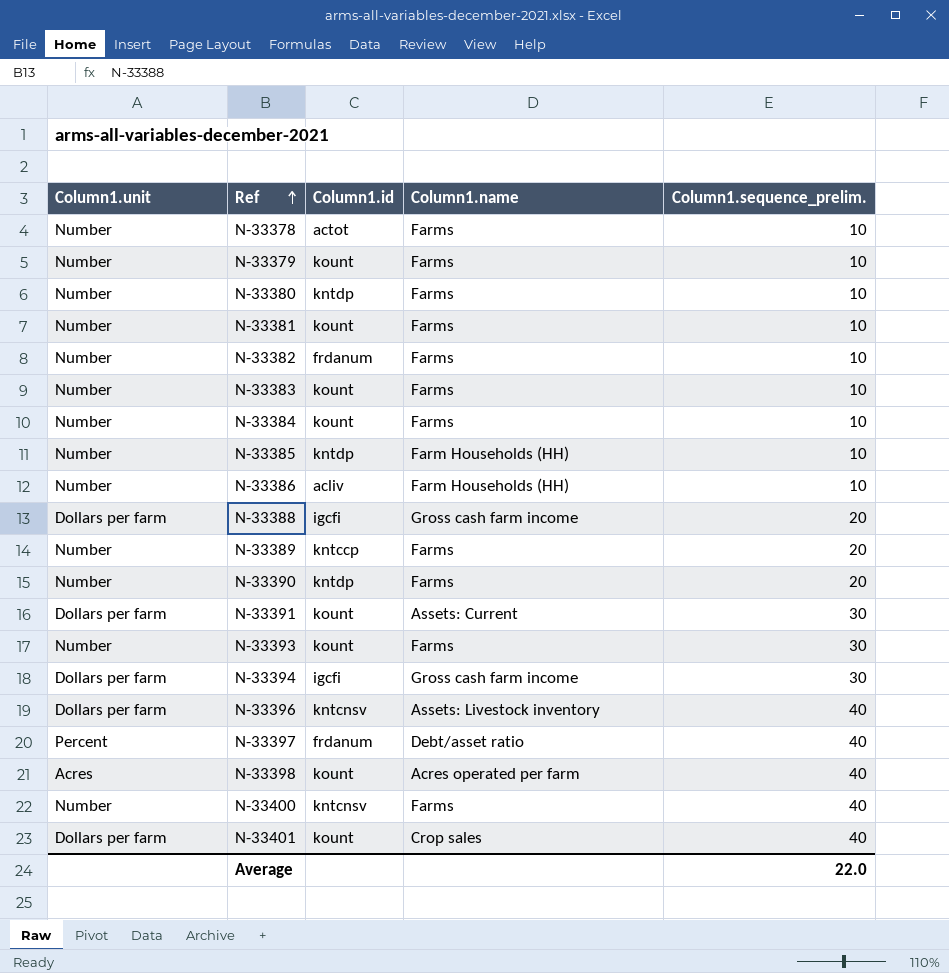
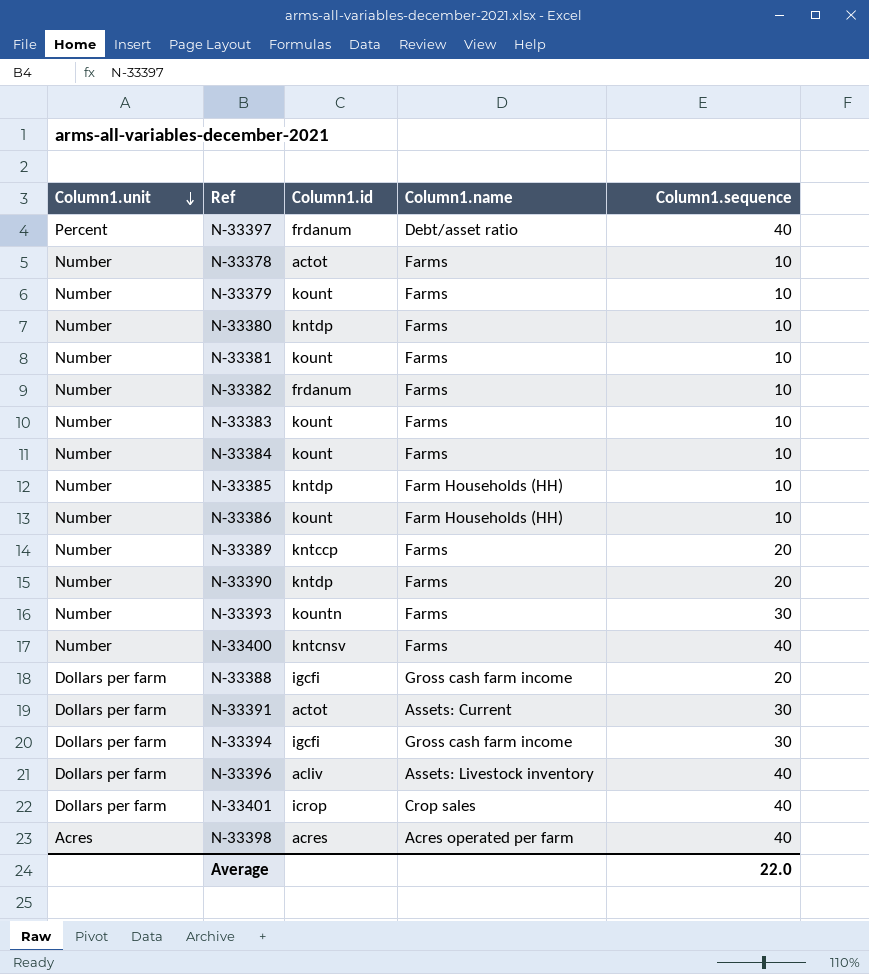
row order: Ref ascending -> Column1.unit descending
column name: Column1.sequence_prelim. -> Column1.sequence
N-33386 | Column1.id: acliv -> kount
N-33393 | Column1.id: kount -> kountn
N-33391 | Column1.id: kount -> actot
N-33396 | Column1.id: kntcnsv -> acliv
N-33401 | Column1.id: kount -> icrop
N-33398 | Column1.id: kount -> acres

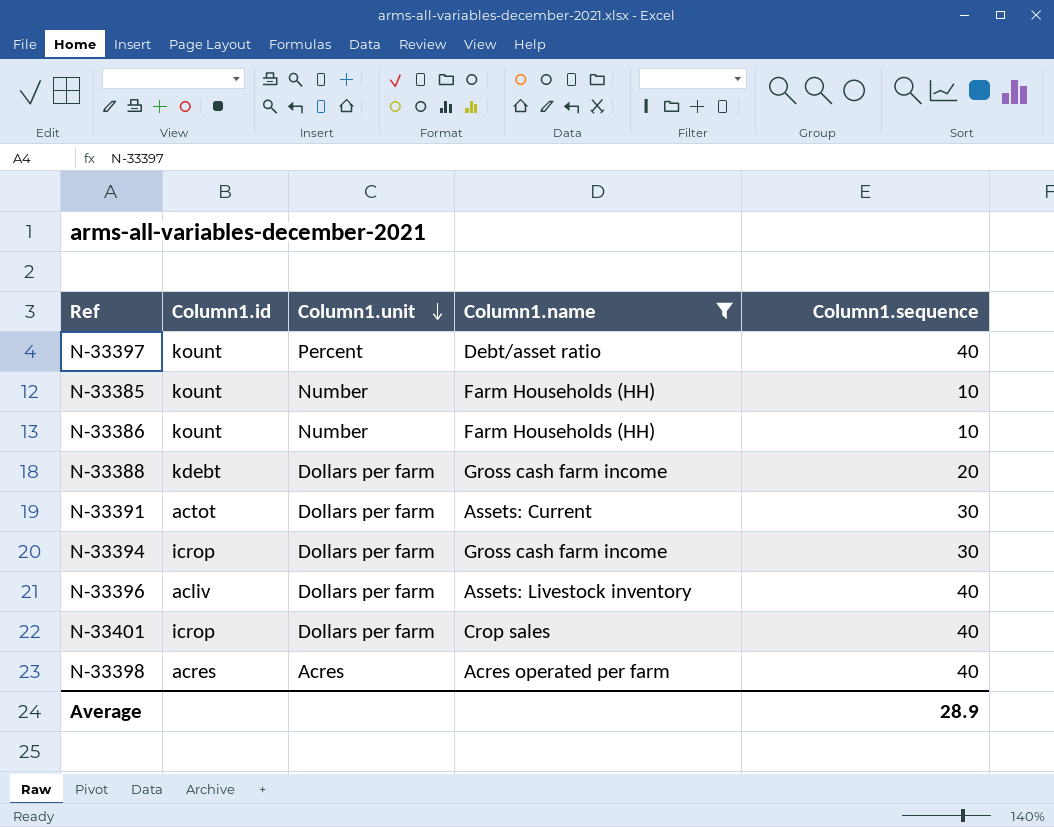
filter: none -> Column1.name != Farms
column Column1.unit | position: 1 -> 3
N-33397 | Column1.id: frdanum -> kount
N-33385 | Column1.id: kntdp -> kount
N-33388 | Column1.id: igcfi -> kdebt
N-33394 | Column1.id: igcfi -> icrop
Average | Column1.sequence: 22.0 -> 28.9

